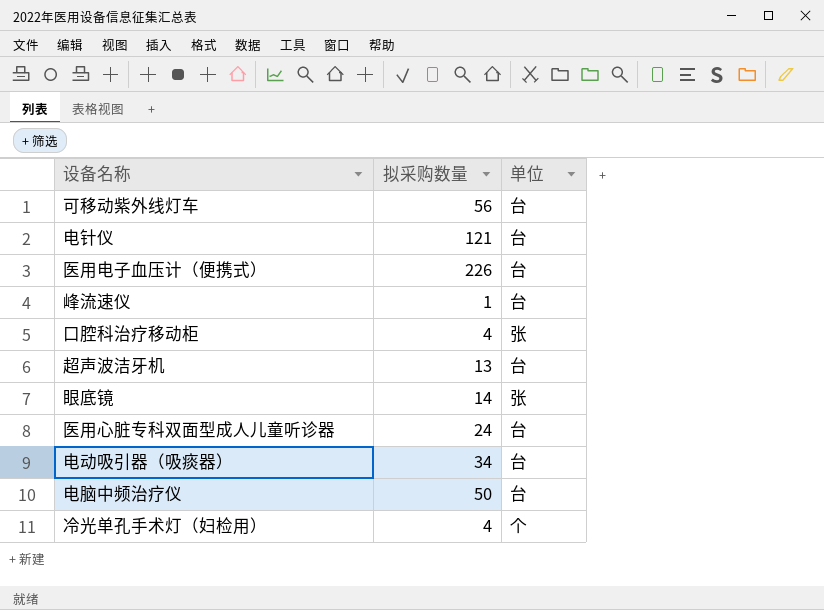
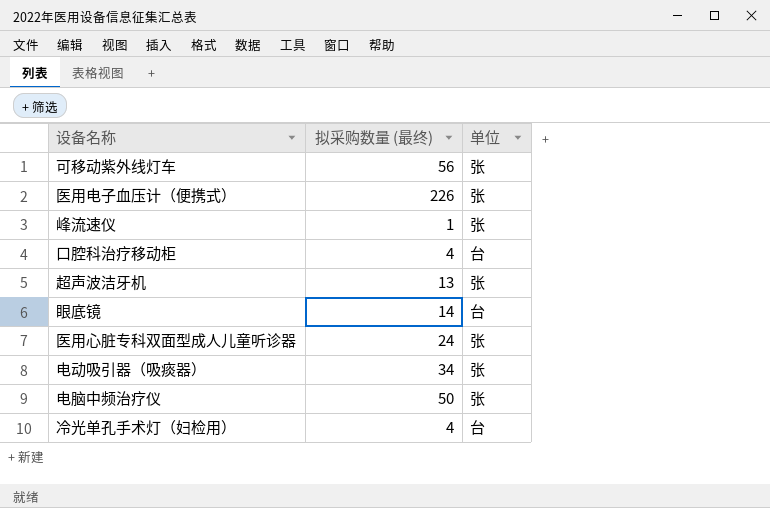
column name: 拟采购数量 -> 拟采购数量 (最终)
row 电针仪: 121 | 台 -> none
可移动紫外线灯车 | 单位: 台 -> 张
医用电子血压计（便携式） | 单位: 台 -> 张
峰流速仪 | 单位: 台 -> 张
口腔科治疗移动柜 | 单位: 张 -> 台
超声波洁牙机 | 单位: 台 -> 张
眼底镜 | 单位: 张 -> 台
医用心脏专科双面型成人儿童听诊器 | 单位: 台 -> 张
电动吸引器（吸痰器） | 单位: 台 -> 张
电脑中频治疗仪 | 单位: 台 -> 张
冷光单孔手术灯（妇检用） | 单位: 个 -> 台

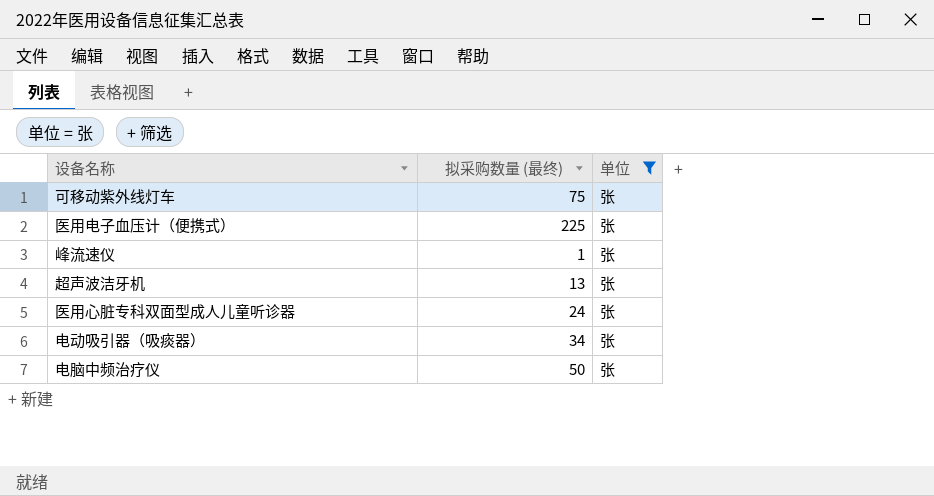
filter: none -> 单位 = 张
可移动紫外线灯车 | 拟采购数量 (最终): 56 -> 75
医用电子血压计（便携式） | 拟采购数量 (最终): 226 -> 225

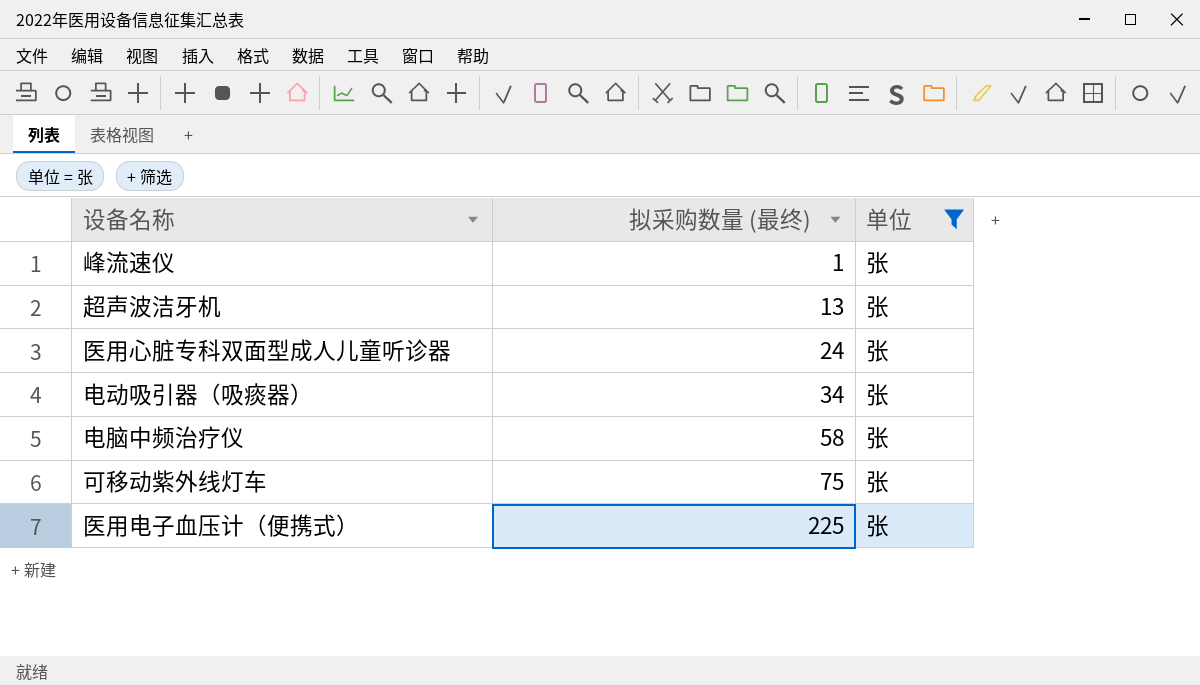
row order: none -> 拟采购数量 (最终) ascending
电脑中频治疗仪 | 拟采购数量 (最终): 50 -> 58

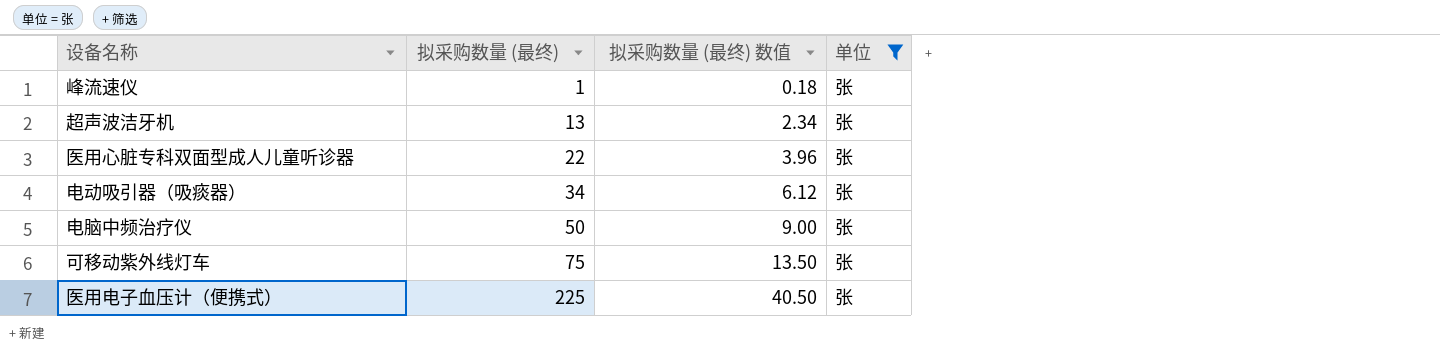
column 拟采购数量 (最终) 数值 | formula: none -> [拟采购数量 (最终)] * 0.18
医用心脏专科双面型成人儿童听诊器 | 拟采购数量 (最终): 24 -> 22
电脑中频治疗仪 | 拟采购数量 (最终): 58 -> 50

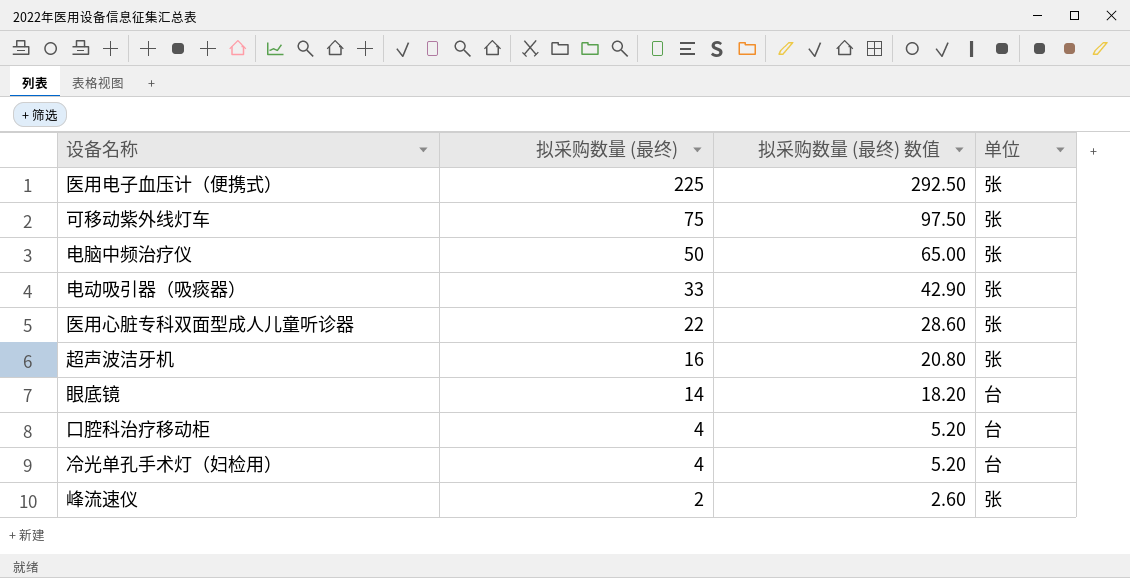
filter: 单位 = 张 -> none
row order: 拟采购数量 (最终) ascending -> 拟采购数量 (最终) descending
column 拟采购数量 (最终) 数值 | formula: [拟采购数量 (最终)] * 0.18 -> [拟采购数量 (最终)] * 1.3
电动吸引器（吸痰器） | 拟采购数量 (最终): 34 -> 33
超声波洁牙机 | 拟采购数量 (最终): 13 -> 16
峰流速仪 | 拟采购数量 (最终): 1 -> 2

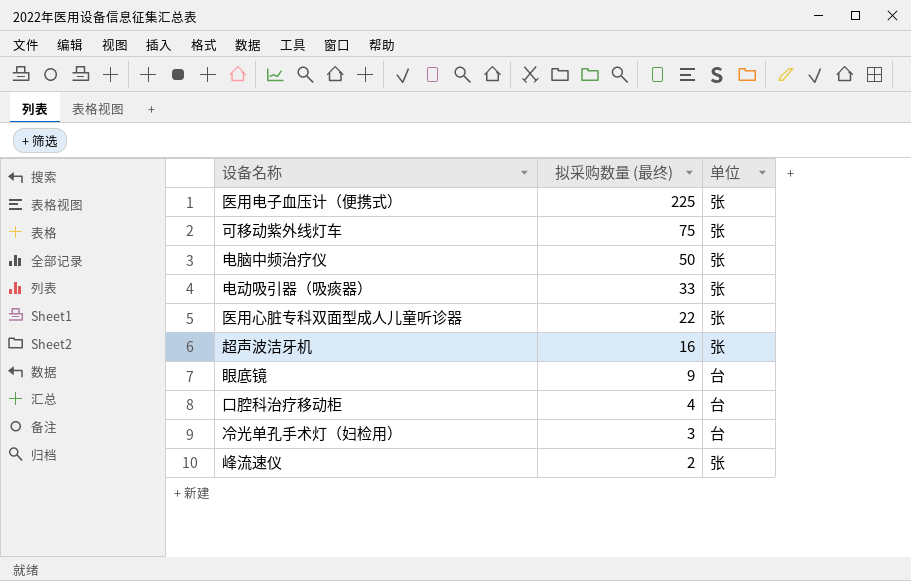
column 拟采购数量 (最终) 数值 | formula: [拟采购数量 (最终)] * 1.3 -> none
眼底镜 | 拟采购数量 (最终): 14 -> 9
冷光单孔手术灯（妇检用） | 拟采购数量 (最终): 4 -> 3

